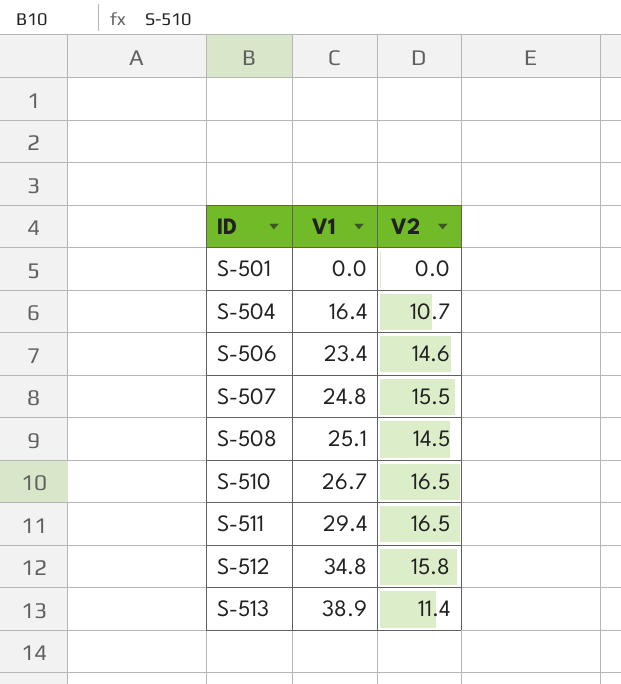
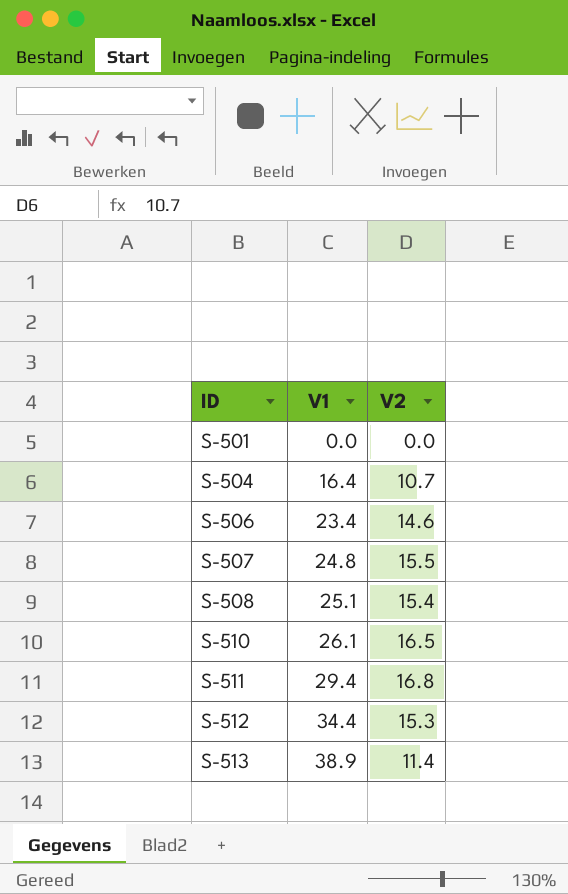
S-508 | V2: 14.5 -> 15.4
S-510 | V1: 26.7 -> 26.1
S-511 | V2: 16.5 -> 16.8
S-512 | V1: 34.8 -> 34.4
S-512 | V2: 15.8 -> 15.3

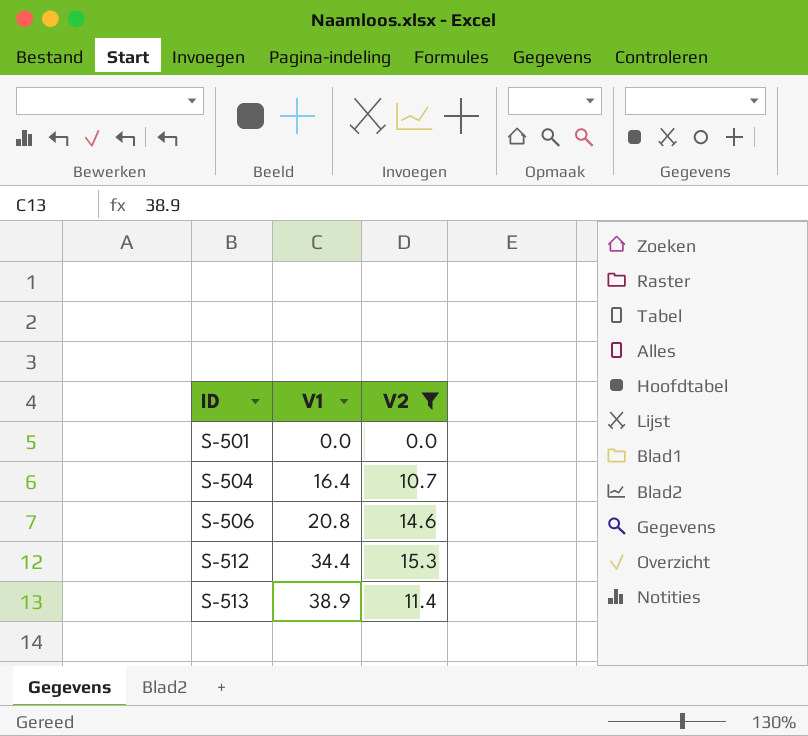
filter: none -> V2 <= 15.3
S-506 | V1: 23.4 -> 20.8

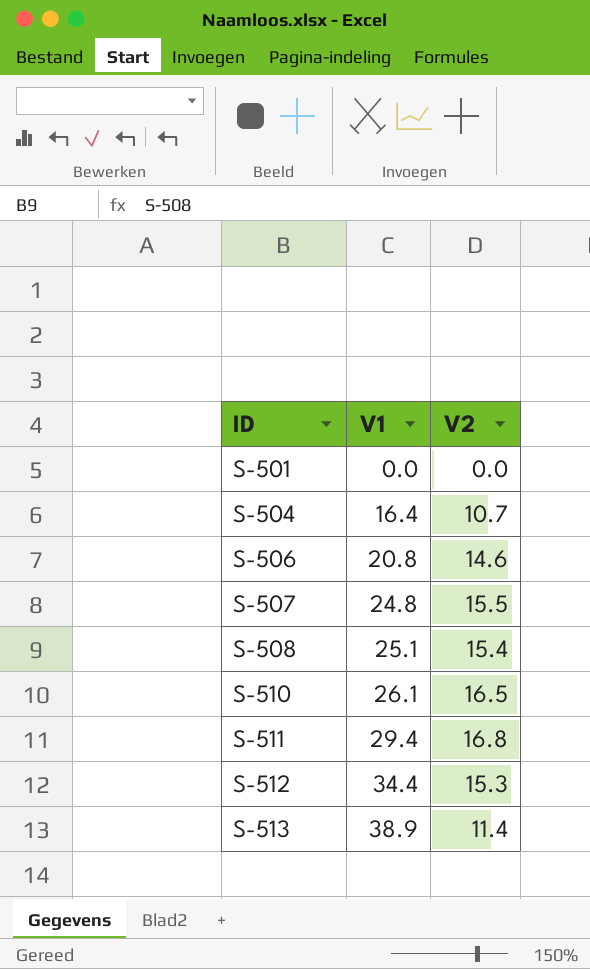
filter: V2 <= 15.3 -> none

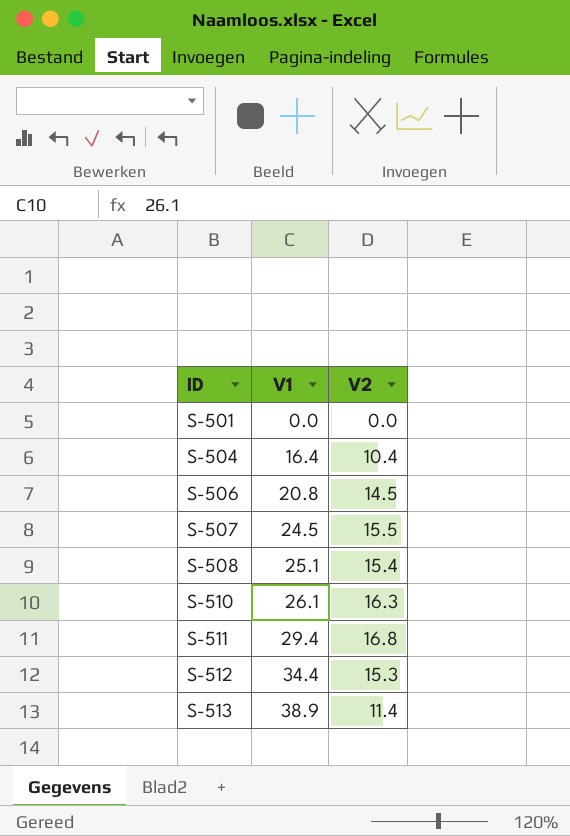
S-504 | V2: 10.7 -> 10.4
S-506 | V2: 14.6 -> 14.5
S-507 | V1: 24.8 -> 24.5
S-510 | V2: 16.5 -> 16.3

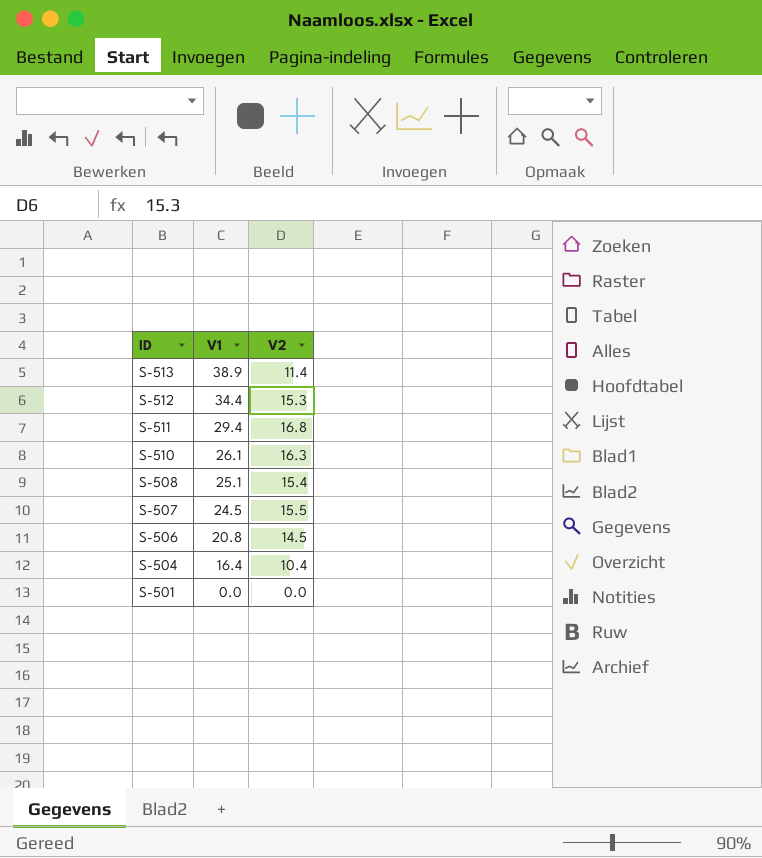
row order: ID ascending -> ID descending

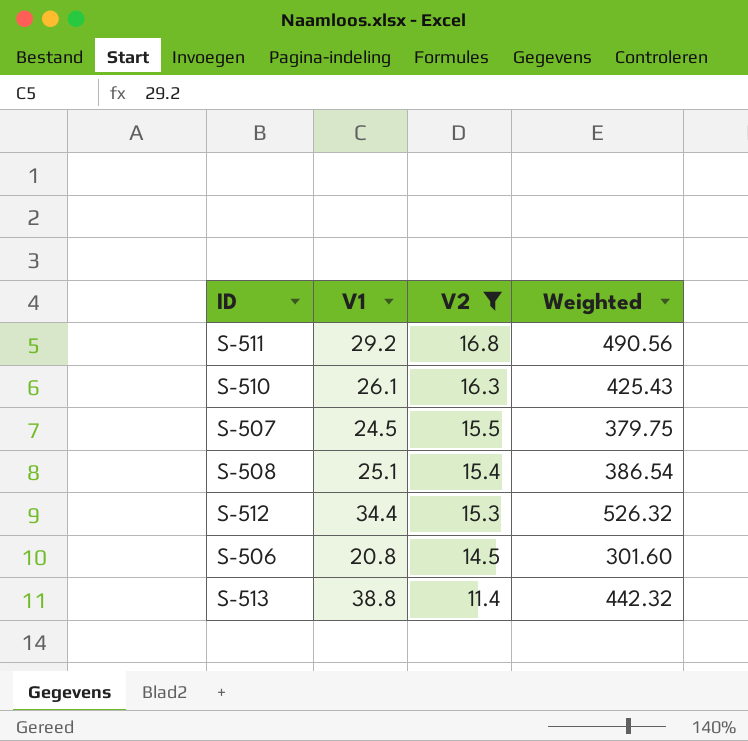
filter: none -> V2 >= 11.4
row order: ID descending -> V2 descending
column Weighted | formula: none -> [V1] * [V2]
S-511 | V1: 29.4 -> 29.2
S-513 | V1: 38.9 -> 38.8

